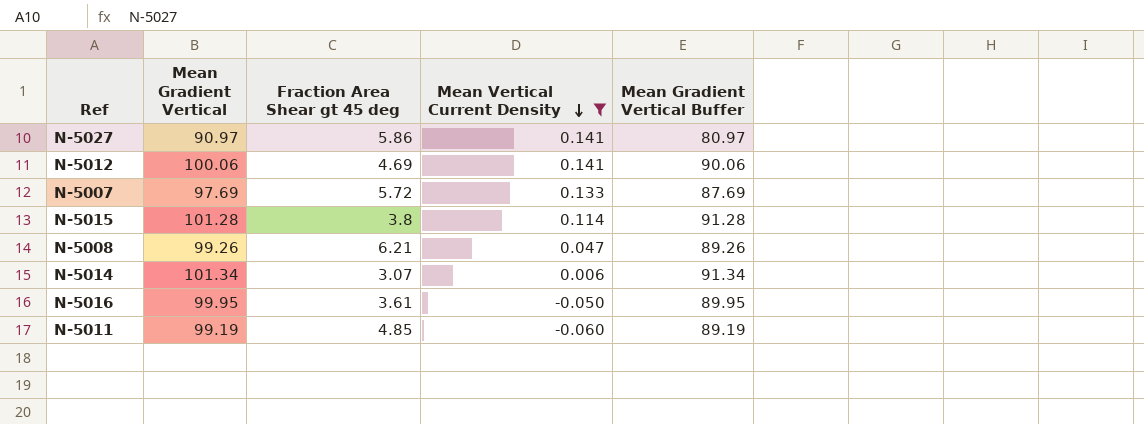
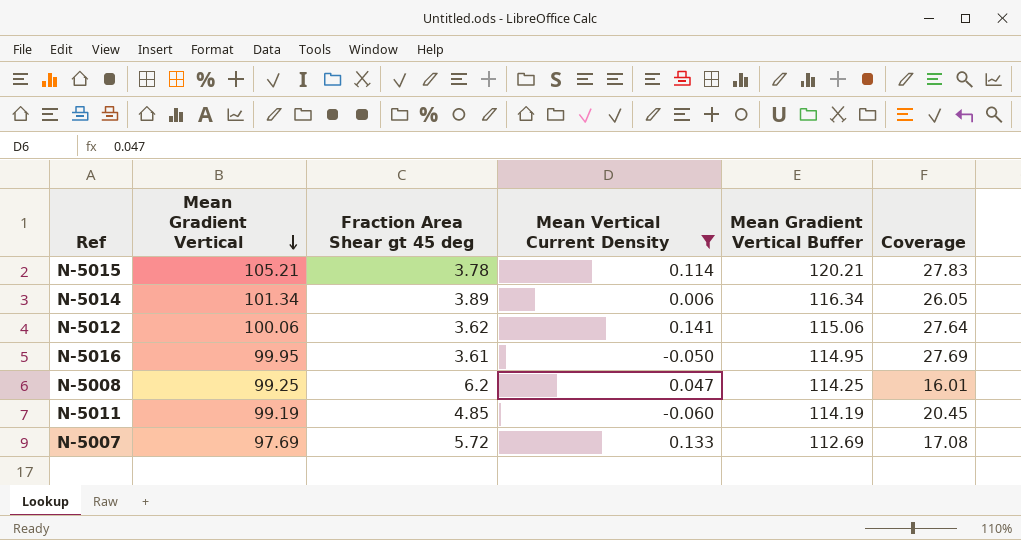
row order: Mean Vertical Current Density descending -> Mean Gradient Vertical descending
column Mean Gradient Vertical Buffer | formula: [Mean Gradient Vertical] - 10 -> [Mean Gradient Vertical] + 15
column Coverage | formula: none -> [Mean Gradient Vertical] / [Fraction Area Shear gt 45 deg]
row N-5027: 90.97 | 5.86 | 0.141 | 80.97 -> none
N-5015 | Mean Gradient Vertical: 101.28 -> 105.21
N-5015 | Fraction Area Shear gt 45 deg: 3.8 -> 3.78
N-5014 | Fraction Area Shear gt 45 deg: 3.07 -> 3.89
N-5012 | Fraction Area Shear gt 45 deg: 4.69 -> 3.62
N-5008 | Mean Gradient Vertical: 99.26 -> 99.25
N-5008 | Fraction Area Shear gt 45 deg: 6.21 -> 6.2

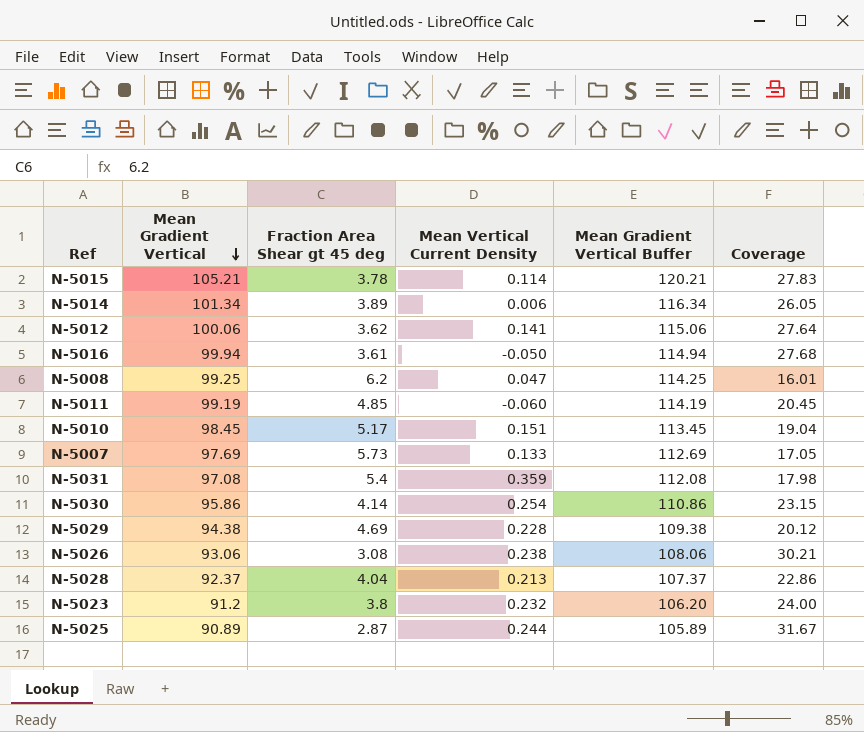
filter: Mean Vertical Current Density <= 0.141 -> none
N-5016 | Mean Gradient Vertical: 99.95 -> 99.94
N-5016 | Mean Gradient Vertical Buffer: 114.95 -> 114.94
N-5016 | Coverage: 27.69 -> 27.68
N-5007 | Fraction Area Shear gt 45 deg: 5.72 -> 5.73
N-5007 | Coverage: 17.08 -> 17.05

